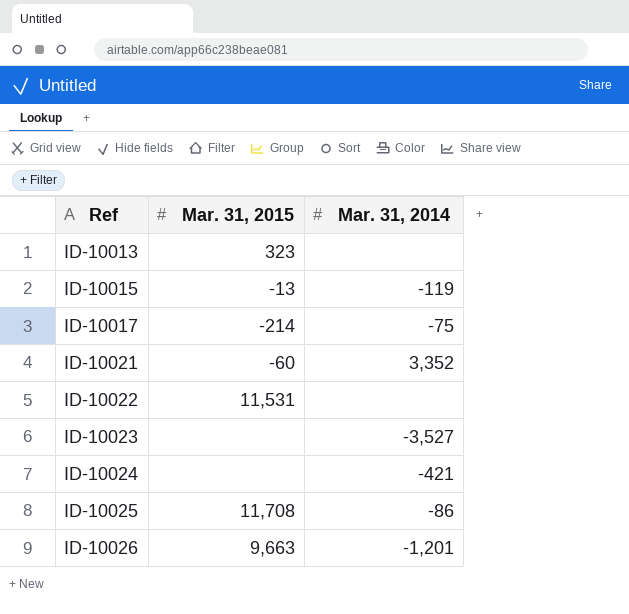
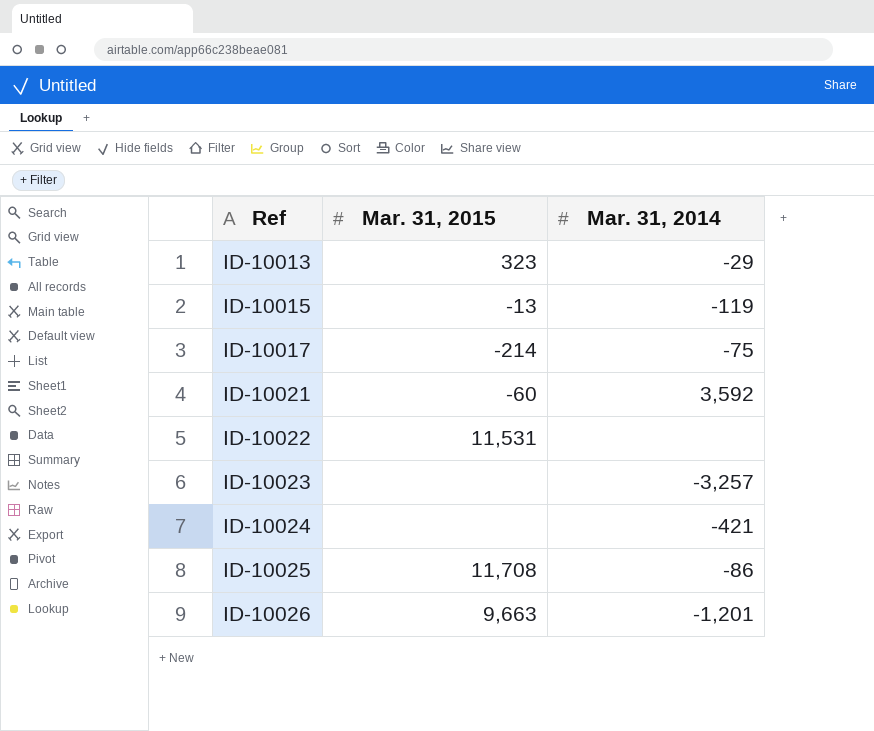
ID-10013 | Mar. 31, 2014: none -> -29
ID-10021 | Mar. 31, 2014: 3,352 -> 3,592
ID-10023 | Mar. 31, 2014: -3,527 -> -3,257

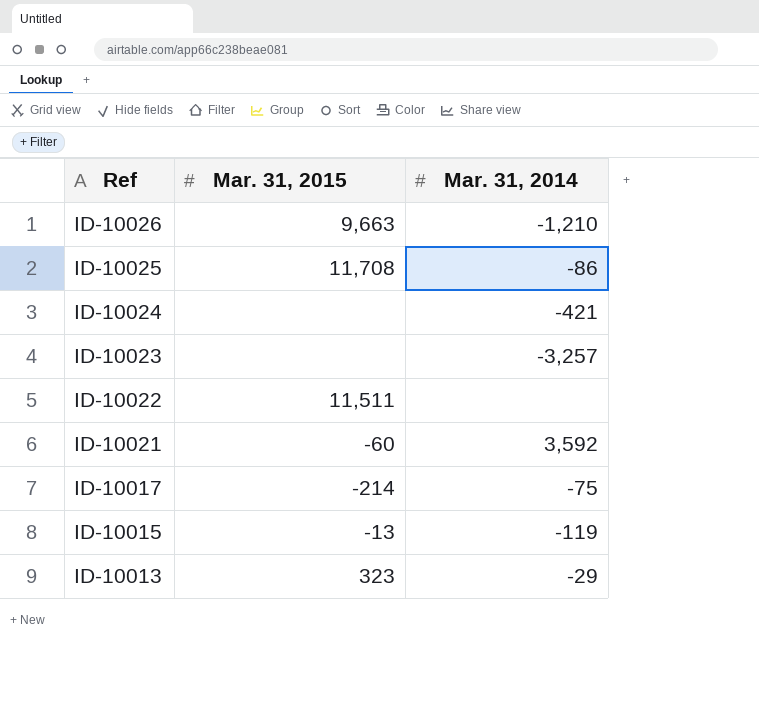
row order: Ref ascending -> Ref descending
ID-10026 | Mar. 31, 2014: -1,201 -> -1,210
ID-10022 | Mar. 31, 2015: 11,531 -> 11,511

